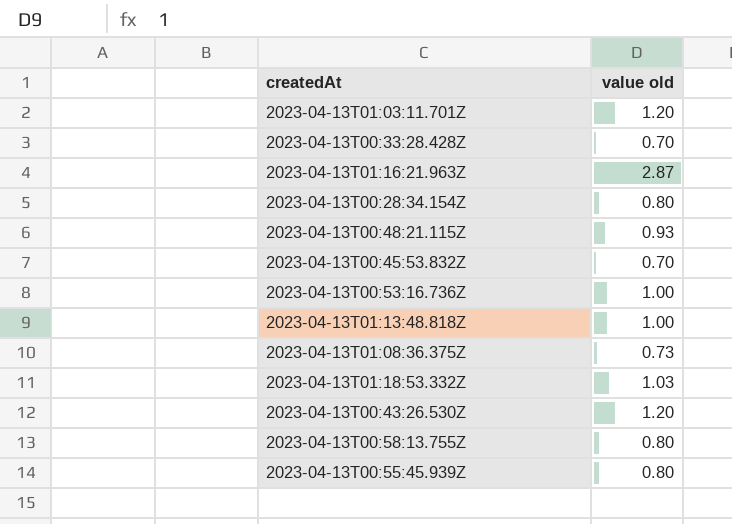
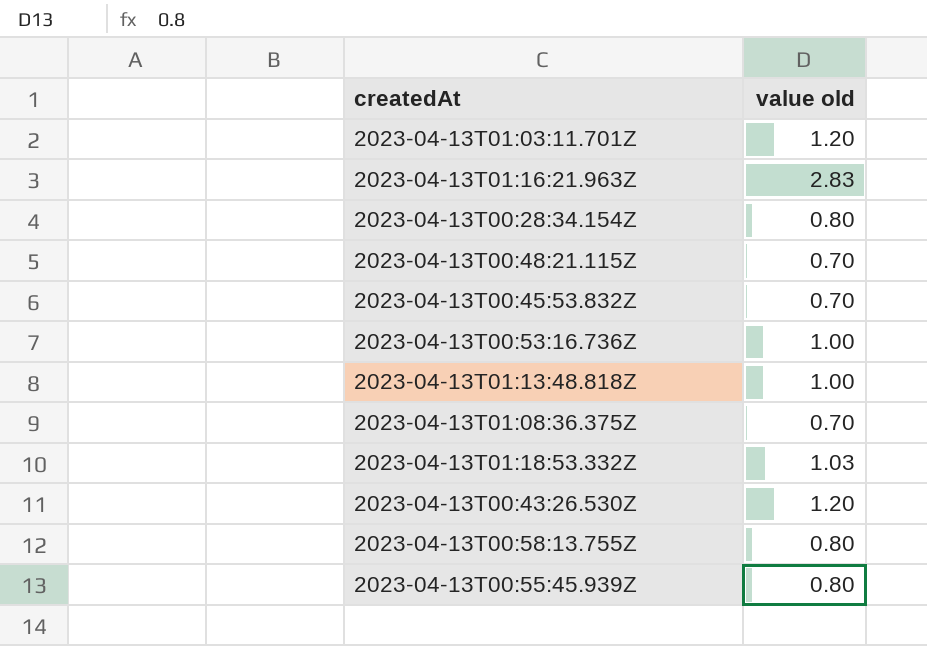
row 2023-04-13T00:33:28.428Z: 0.70 -> none
2023-04-13T01:16:21.963Z | value old: 2.87 -> 2.83
2023-04-13T00:48:21.115Z | value old: 0.93 -> 0.70
2023-04-13T01:08:36.375Z | value old: 0.73 -> 0.70

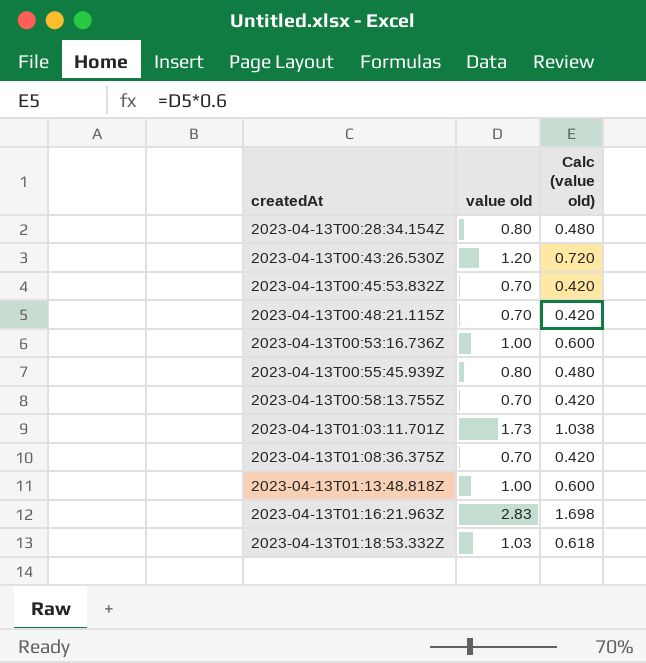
row order: none -> createdAt ascending
column Calc (value old) | formula: none -> [value old] * 0.6
2023-04-13T00:58:13.755Z | value old: 0.80 -> 0.70
2023-04-13T01:03:11.701Z | value old: 1.20 -> 1.73

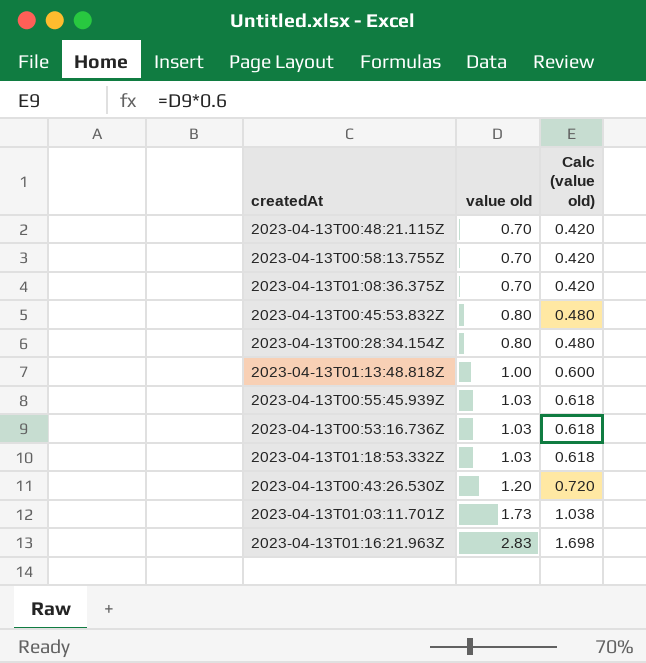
row order: createdAt ascending -> value old ascending
2023-04-13T00:45:53.832Z | value old: 0.70 -> 0.80
2023-04-13T00:45:53.832Z | Calc (value old): 0.420 -> 0.480
2023-04-13T00:55:45.939Z | value old: 0.80 -> 1.03
2023-04-13T00:55:45.939Z | Calc (value old): 0.480 -> 0.618
2023-04-13T00:53:16.736Z | value old: 1.00 -> 1.03
2023-04-13T00:53:16.736Z | Calc (value old): 0.600 -> 0.618

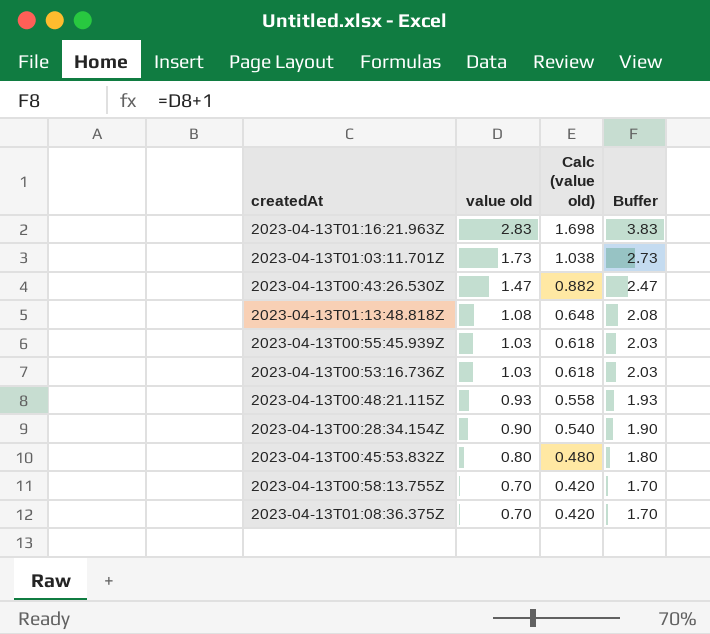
row order: value old ascending -> value old descending
column Buffer | formula: none -> [value old] + 1
row 2023-04-13T01:18:53.332Z: 1.03 | 0.618 -> none
2023-04-13T00:43:26.530Z | value old: 1.20 -> 1.47
2023-04-13T00:43:26.530Z | Calc (value old): 0.720 -> 0.882
2023-04-13T01:13:48.818Z | value old: 1.00 -> 1.08
2023-04-13T01:13:48.818Z | Calc (value old): 0.600 -> 0.648
2023-04-13T00:48:21.115Z | value old: 0.70 -> 0.93
2023-04-13T00:48:21.115Z | Calc (value old): 0.420 -> 0.558
2023-04-13T00:28:34.154Z | value old: 0.80 -> 0.90
2023-04-13T00:28:34.154Z | Calc (value old): 0.480 -> 0.540

